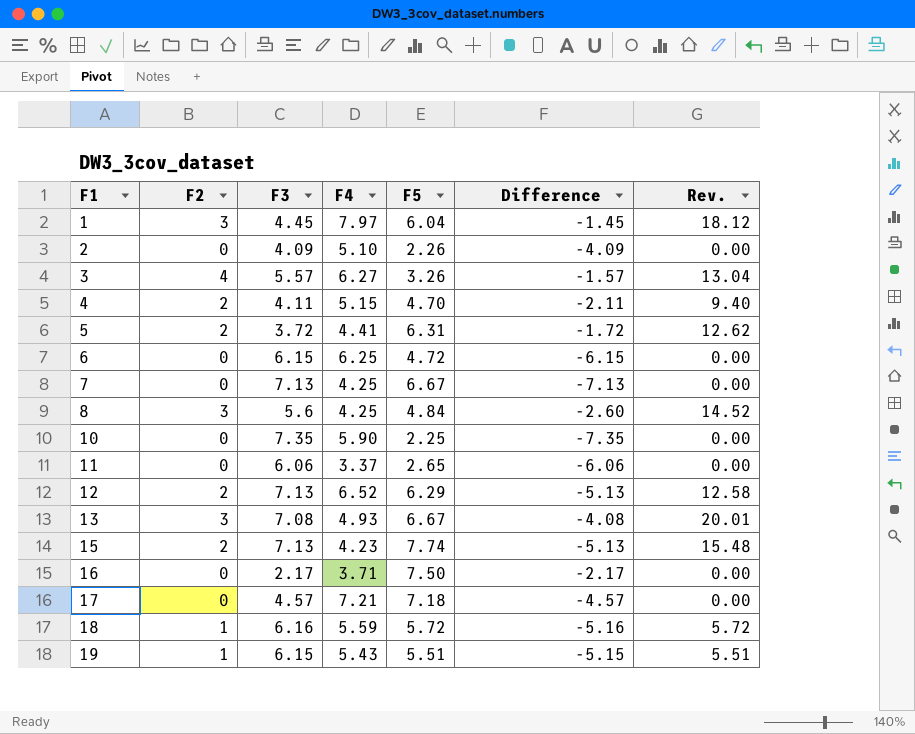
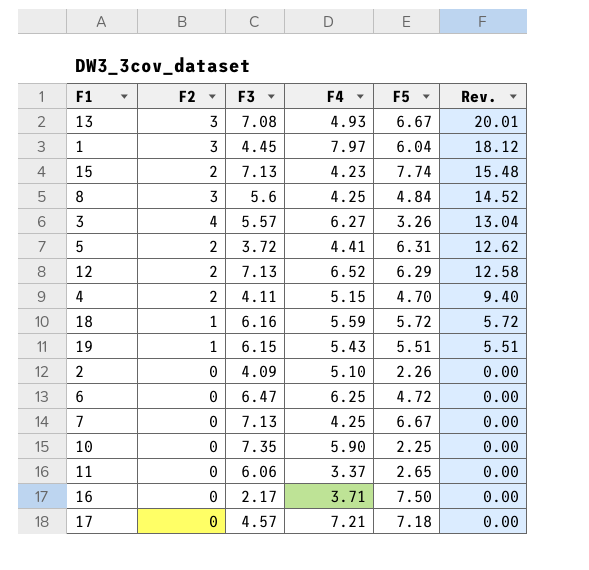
row order: F1 ascending -> Rev. descending
column Difference | formula: [F2] - [F3] -> none
6 | F3: 6.15 -> 6.47

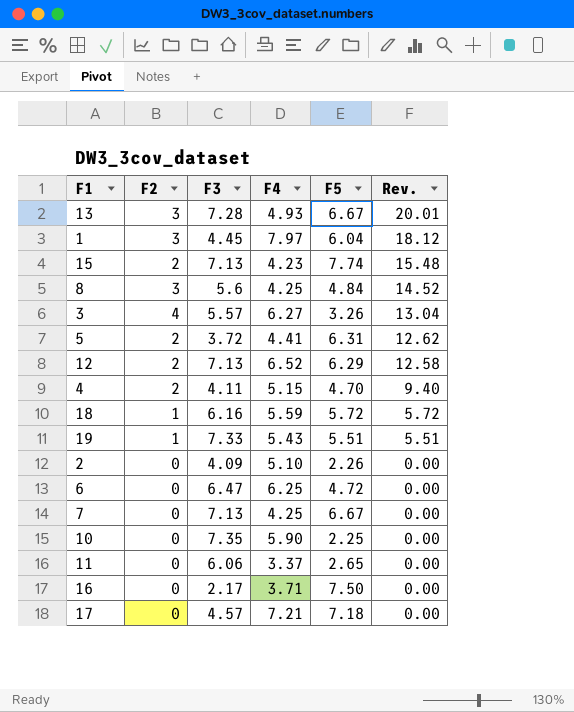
13 | F3: 7.08 -> 7.28
19 | F3: 6.15 -> 7.33

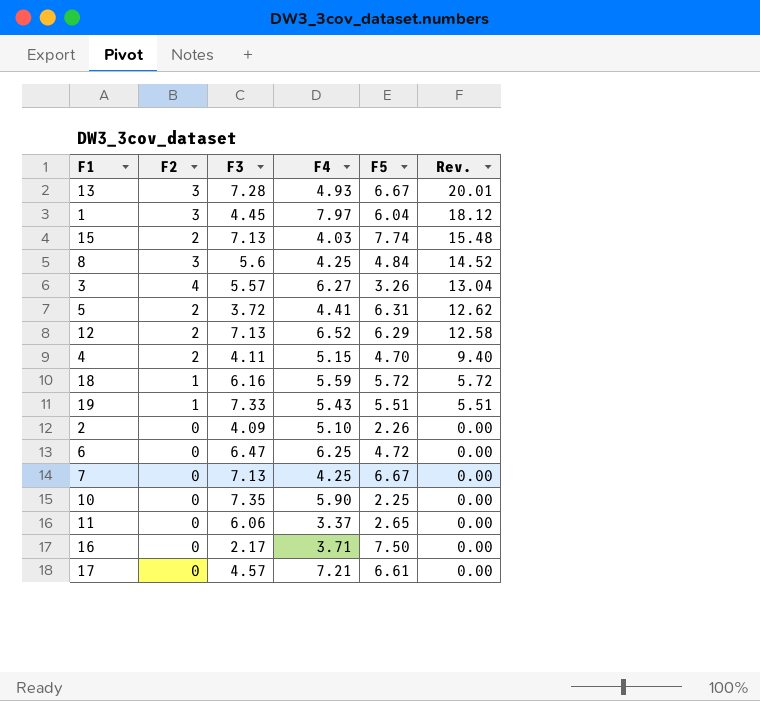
15 | F4: 4.23 -> 4.03
17 | F5: 7.18 -> 6.61

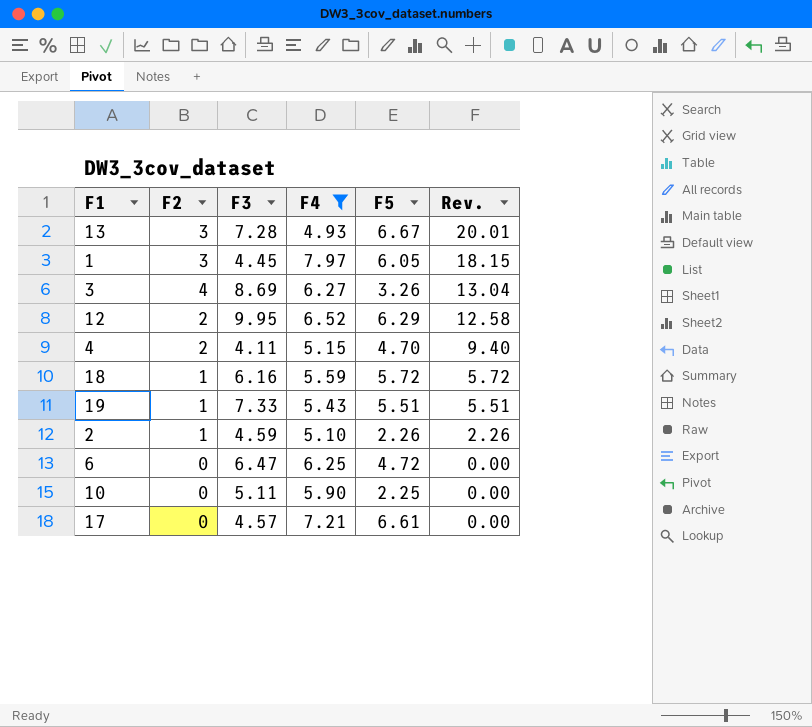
filter: none -> F4 >= 4.93
1 | F5: 6.04 -> 6.05
1 | Rev.: 18.12 -> 18.15
3 | F3: 5.57 -> 8.69
12 | F3: 7.13 -> 9.95
2 | F2: 0 -> 1
2 | F3: 4.09 -> 4.59
2 | Rev.: 0.00 -> 2.26
10 | F3: 7.35 -> 5.11

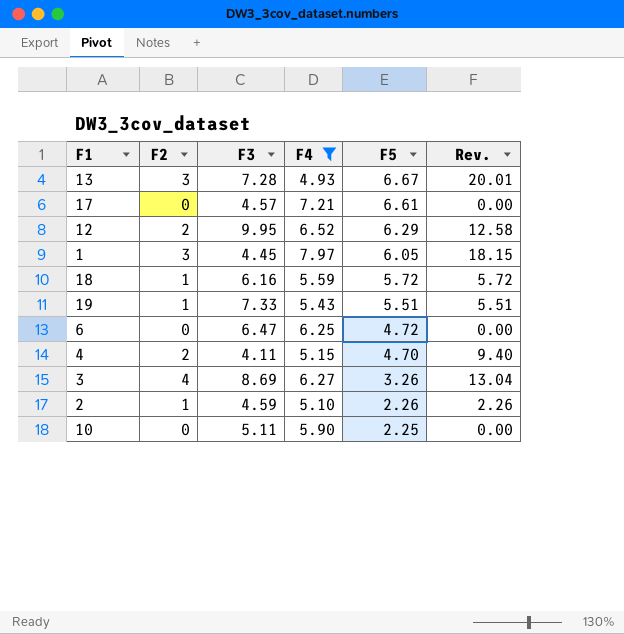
row order: Rev. descending -> F5 descending

